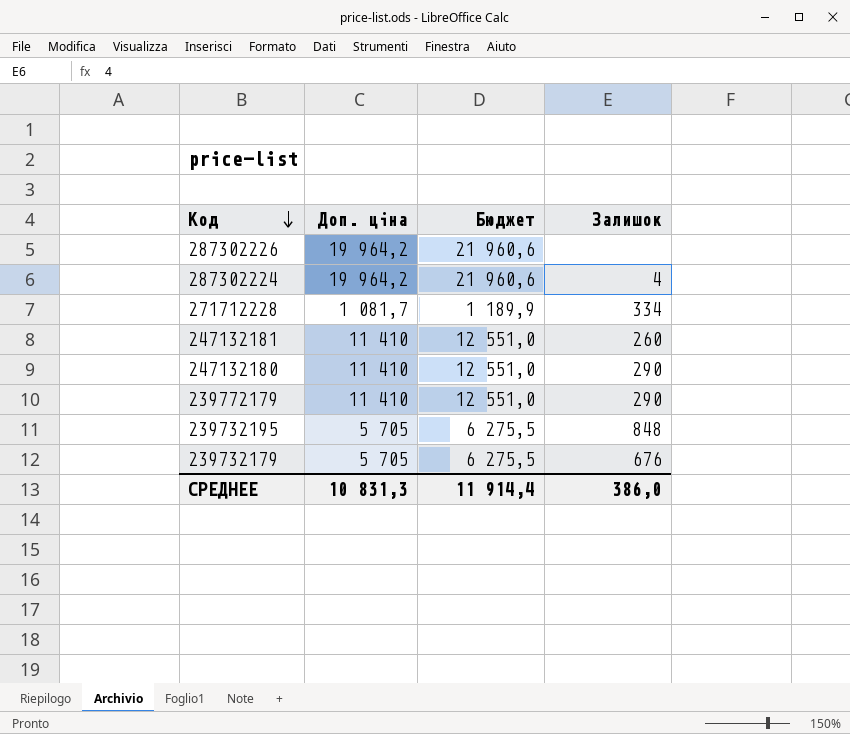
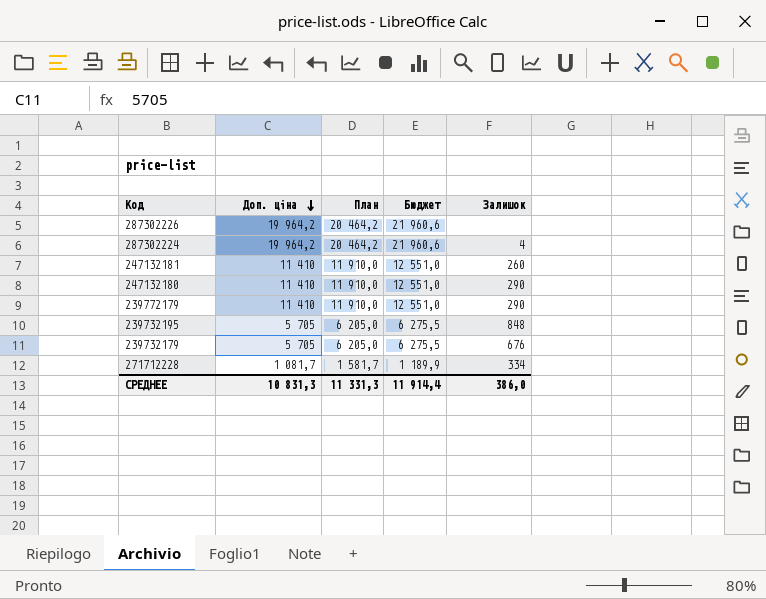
row order: Код descending -> Доп. ціна descending
column План | formula: none -> [Доп. ціна] + 500

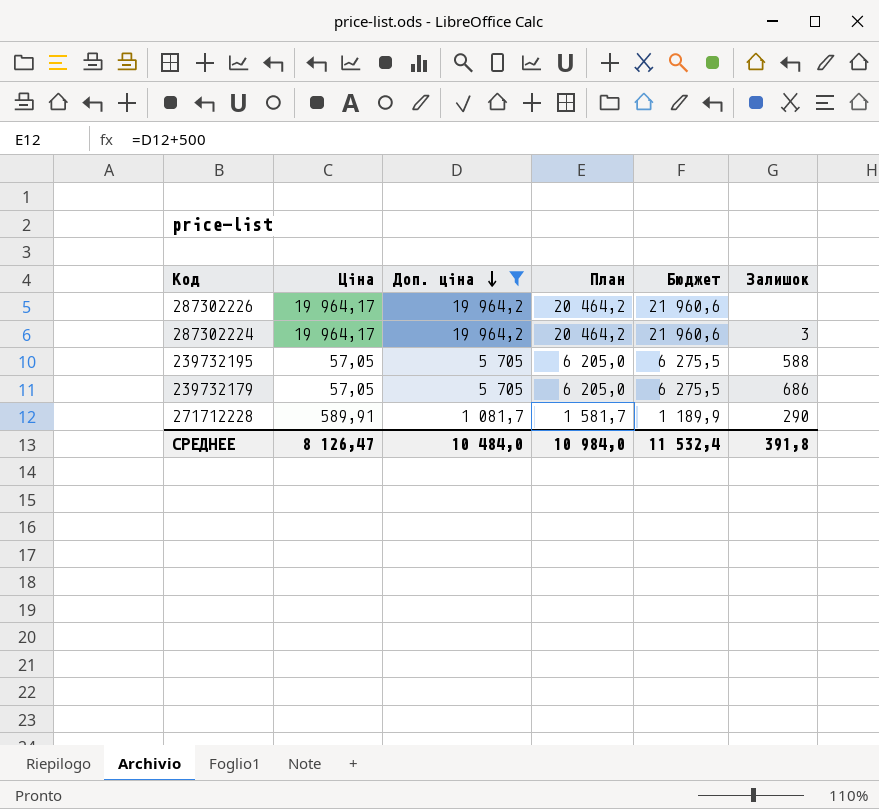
filter: none -> Доп. ціна != 11 410
column Ціна | position: none -> 2
287302224 | Залишок: 4 -> 3
239732195 | Залишок: 848 -> 588
239732179 | Залишок: 676 -> 686
271712228 | Залишок: 334 -> 290
СРЕДНЕЕ | Доп. ціна: 10 831,3 -> 10 484,0
СРЕДНЕЕ | План: 11 331,3 -> 10 984,0
СРЕДНЕЕ | Бюджет: 11 914,4 -> 11 532,4
СРЕДНЕЕ | Залишок: 386,0 -> 391,8

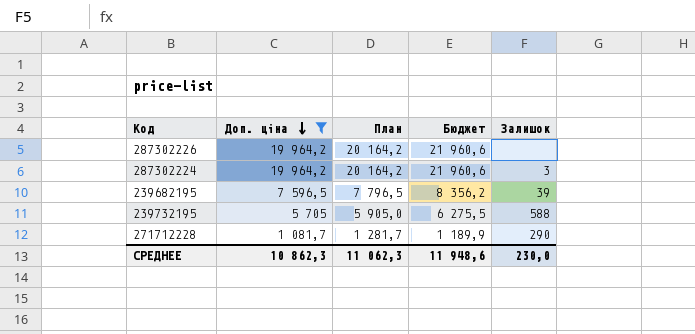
column Ціна | position: 2 -> none
column План | formula: [Доп. ціна] + 500 -> [Доп. ціна] + 200
row 239732179: 57,05 | 5 705 | 6 205,0 | 6 275,5 | 686 -> none
row 239682195: none -> 7 596,5 | 7 796,5 | 8 356,2 | 39
СРЕДНЕЕ | Доп. ціна: 10 484,0 -> 10 862,3
СРЕДНЕЕ | План: 10 984,0 -> 11 062,3
СРЕДНЕЕ | Бюджет: 11 532,4 -> 11 948,6
СРЕДНЕЕ | Залишок: 391,8 -> 230,0

